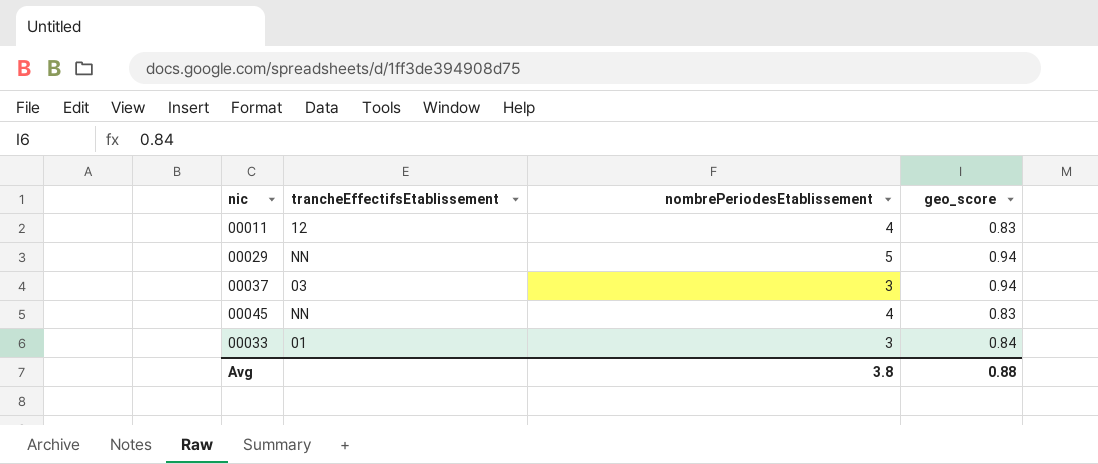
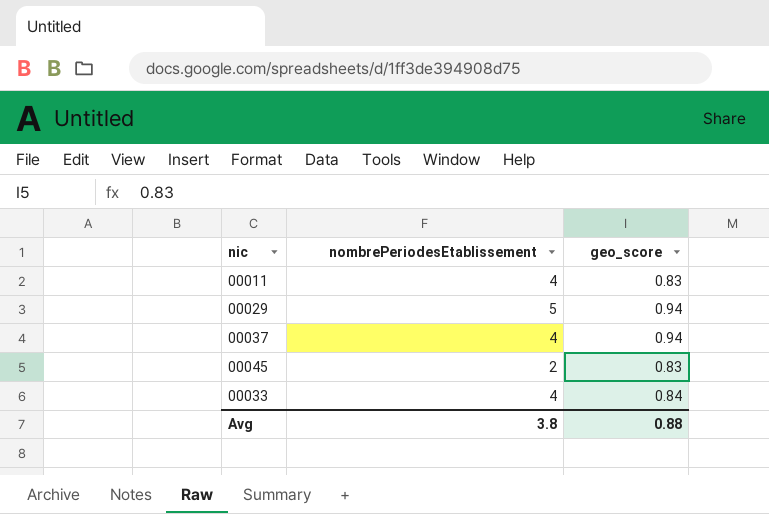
column trancheEffectifsEtablissement | position: 2 -> none
00037 | nombrePeriodesEtablissement: 3 -> 4
00045 | nombrePeriodesEtablissement: 4 -> 2
00033 | nombrePeriodesEtablissement: 3 -> 4

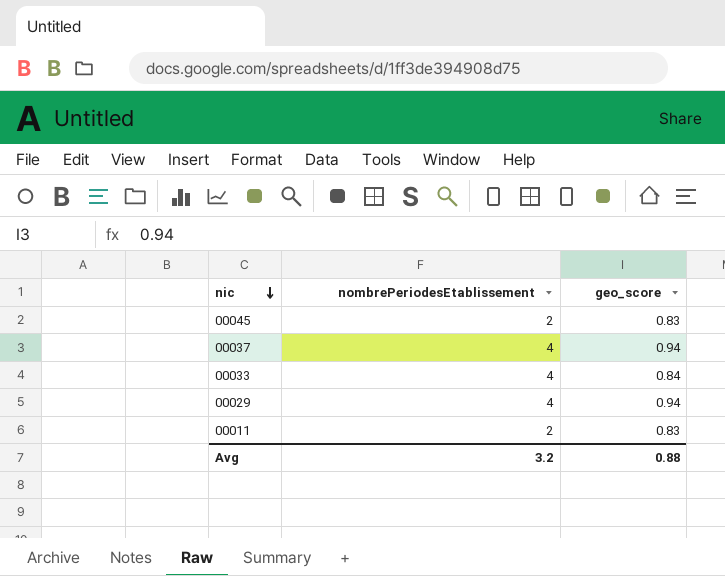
row order: none -> nic descending
00029 | nombrePeriodesEtablissement: 5 -> 4
00011 | nombrePeriodesEtablissement: 4 -> 2
Avg | nombrePeriodesEtablissement: 3.8 -> 3.2

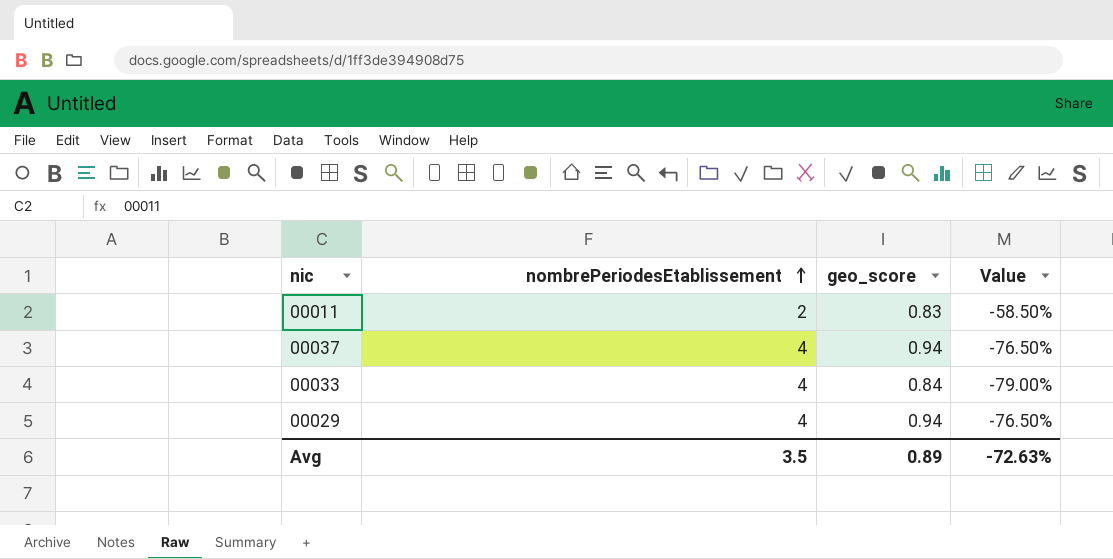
row order: nic descending -> nombrePeriodesEtablissement ascending
column Value | formula: none -> ([geo_score] - [nombrePeriodesEtablissement]) / [nombrePeriodesEtablissement]
row 00045: 2 | 0.83 -> none
Avg | nombrePeriodesEtablissement: 3.2 -> 3.5
Avg | geo_score: 0.88 -> 0.89

